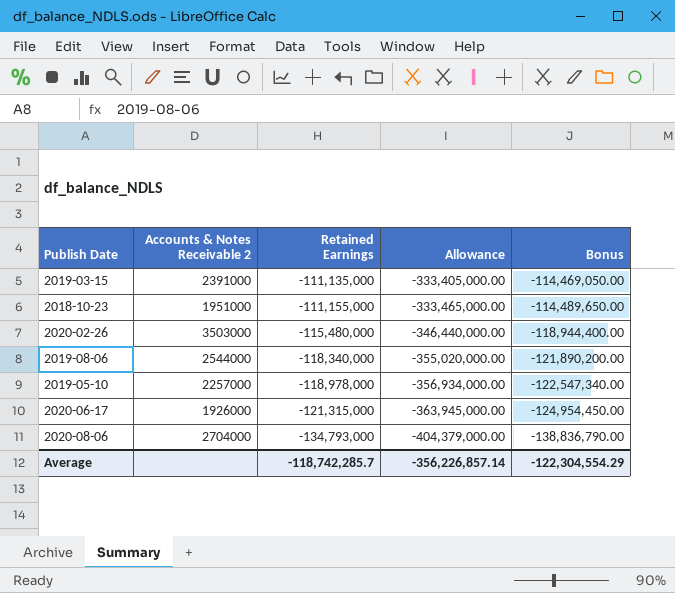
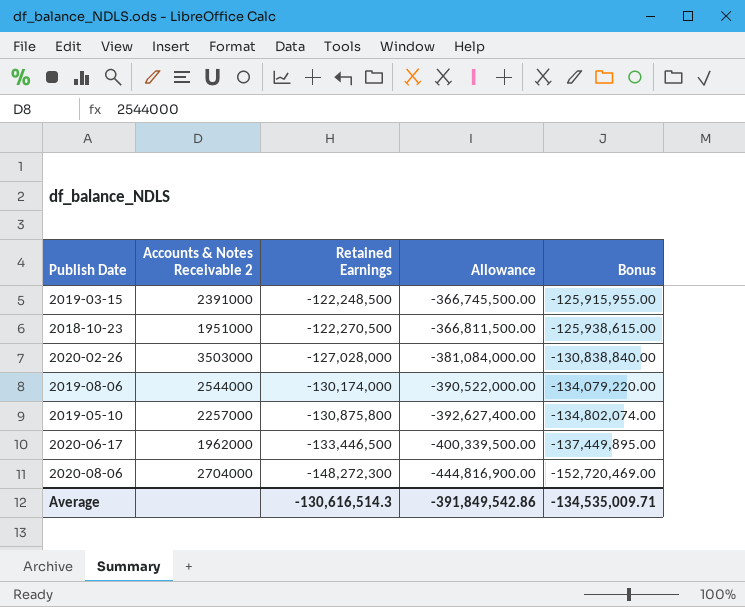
2019-03-15 | Retained Earnings: -111,135,000 -> -122,248,500
2019-03-15 | Allowance: -333,405,000.00 -> -366,745,500.00
2019-03-15 | Bonus: -114,469,050.00 -> -125,915,955.00
2018-10-23 | Retained Earnings: -111,155,000 -> -122,270,500
2018-10-23 | Allowance: -333,465,000.00 -> -366,811,500.00
2018-10-23 | Bonus: -114,489,650.00 -> -125,938,615.00
2020-02-26 | Retained Earnings: -115,480,000 -> -127,028,000
2020-02-26 | Allowance: -346,440,000.00 -> -381,084,000.00
2020-02-26 | Bonus: -118,944,400.00 -> -130,838,840.00
2019-08-06 | Retained Earnings: -118,340,000 -> -130,174,000
2019-08-06 | Allowance: -355,020,000.00 -> -390,522,000.00
2019-08-06 | Bonus: -121,890,200.00 -> -134,079,220.00
2019-05-10 | Retained Earnings: -118,978,000 -> -130,875,800
2019-05-10 | Allowance: -356,934,000.00 -> -392,627,400.00
2019-05-10 | Bonus: -122,547,340.00 -> -134,802,074.00
2020-06-17 | Accounts & Notes Receivable 2: 1926000 -> 1962000
2020-06-17 | Retained Earnings: -121,315,000 -> -133,446,500
2020-06-17 | Allowance: -363,945,000.00 -> -400,339,500.00
2020-06-17 | Bonus: -124,954,450.00 -> -137,449,895.00
2020-08-06 | Retained Earnings: -134,793,000 -> -148,272,300
2020-08-06 | Allowance: -404,379,000.00 -> -444,816,900.00
2020-08-06 | Bonus: -138,836,790.00 -> -152,720,469.00
Average | Retained Earnings: -118,742,285.7 -> -130,616,514.3
Average | Allowance: -356,226,857.14 -> -391,849,542.86
Average | Bonus: -122,304,554.29 -> -134,535,009.71

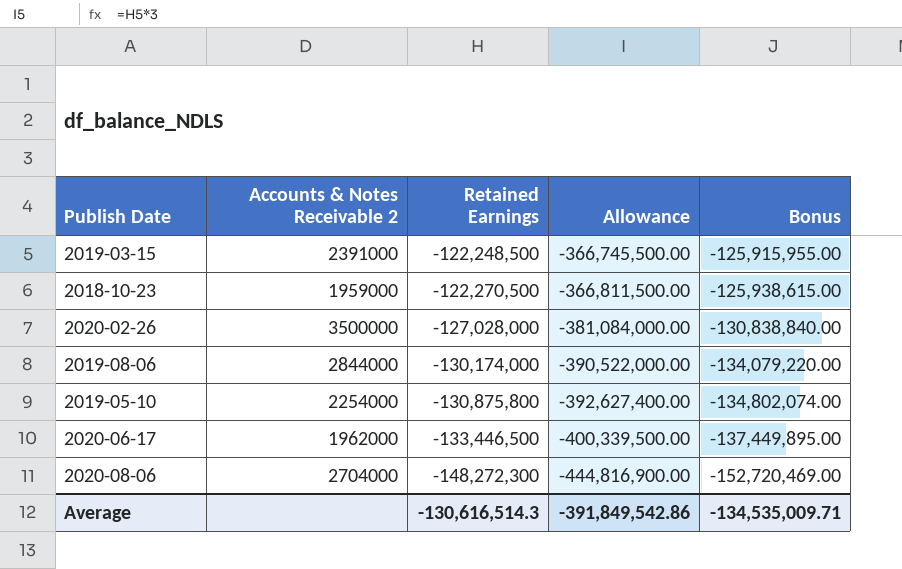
2018-10-23 | Accounts & Notes Receivable 2: 1951000 -> 1959000
2020-02-26 | Accounts & Notes Receivable 2: 3503000 -> 3500000
2019-08-06 | Accounts & Notes Receivable 2: 2544000 -> 2844000
2019-05-10 | Accounts & Notes Receivable 2: 2257000 -> 2254000

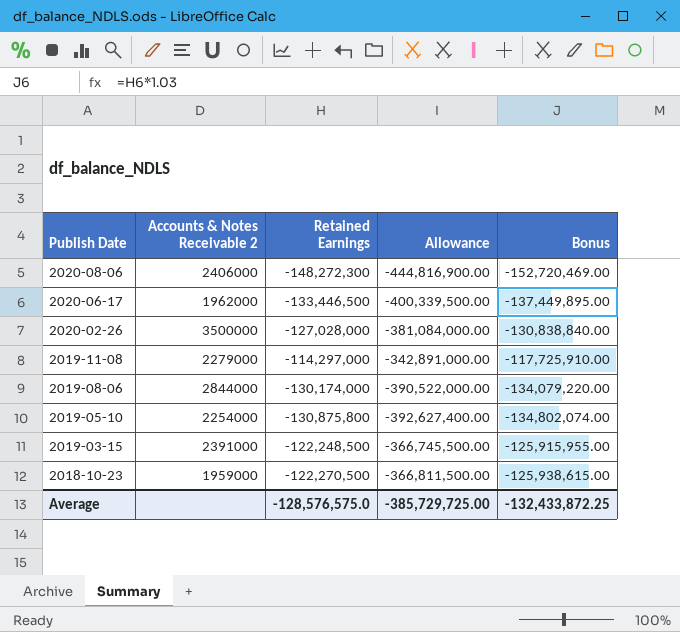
row order: Retained Earnings descending -> Publish Date descending
2020-08-06 | Accounts & Notes Receivable 2: 2704000 -> 2406000
row 2019-11-08: none -> 2279000 | -114,297,000 | -342,891,000.00 | -117,725,910.00
Average | Retained Earnings: -130,616,514.3 -> -128,576,575.0
Average | Allowance: -391,849,542.86 -> -385,729,725.00
Average | Bonus: -134,535,009.71 -> -132,433,872.25

